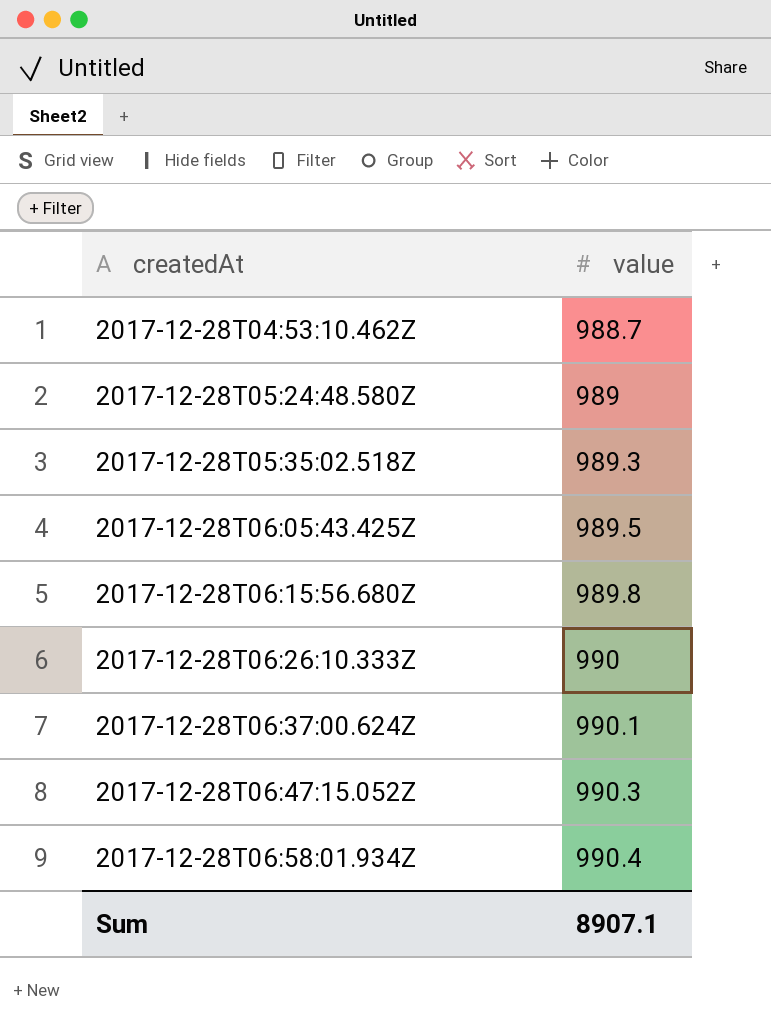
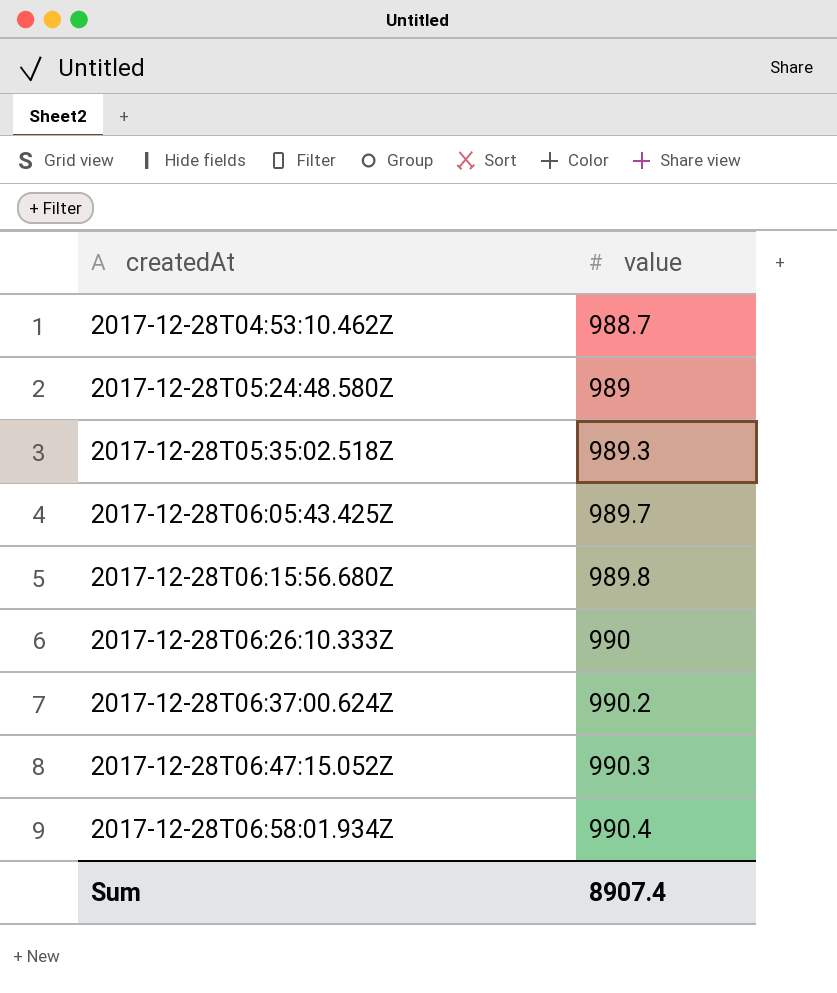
2017-12-28T06:05:43.425Z | value: 989.5 -> 989.7
2017-12-28T06:37:00.624Z | value: 990.1 -> 990.2
Sum | value: 8907.1 -> 8907.4

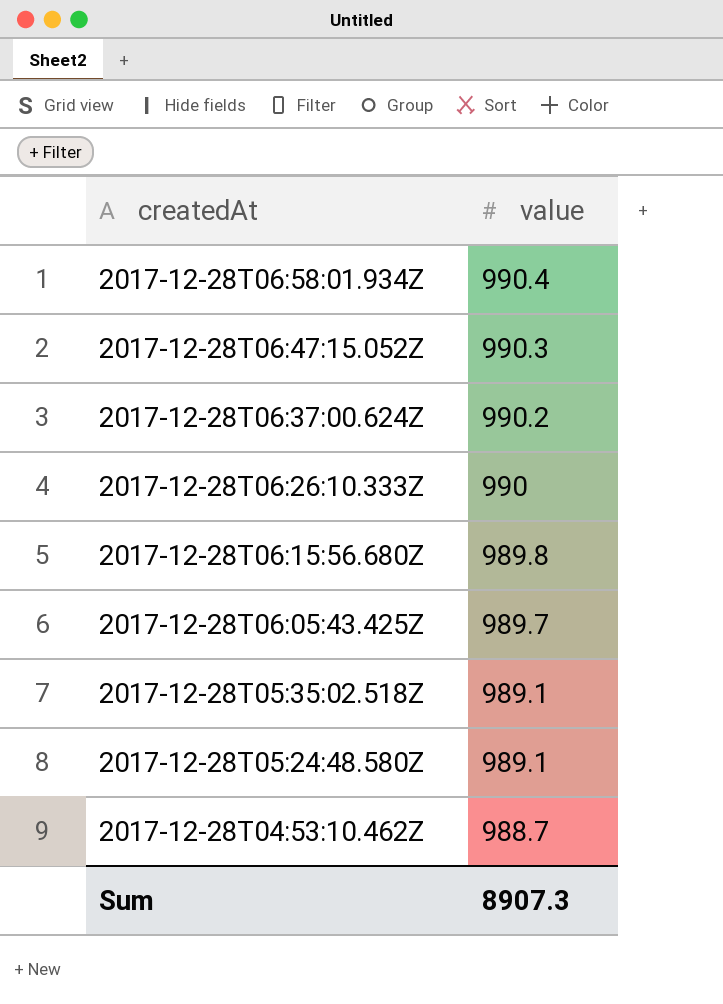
row order: createdAt ascending -> createdAt descending
2017-12-28T05:35:02.518Z | value: 989.3 -> 989.1
2017-12-28T05:24:48.580Z | value: 989 -> 989.1
Sum | value: 8907.4 -> 8907.3

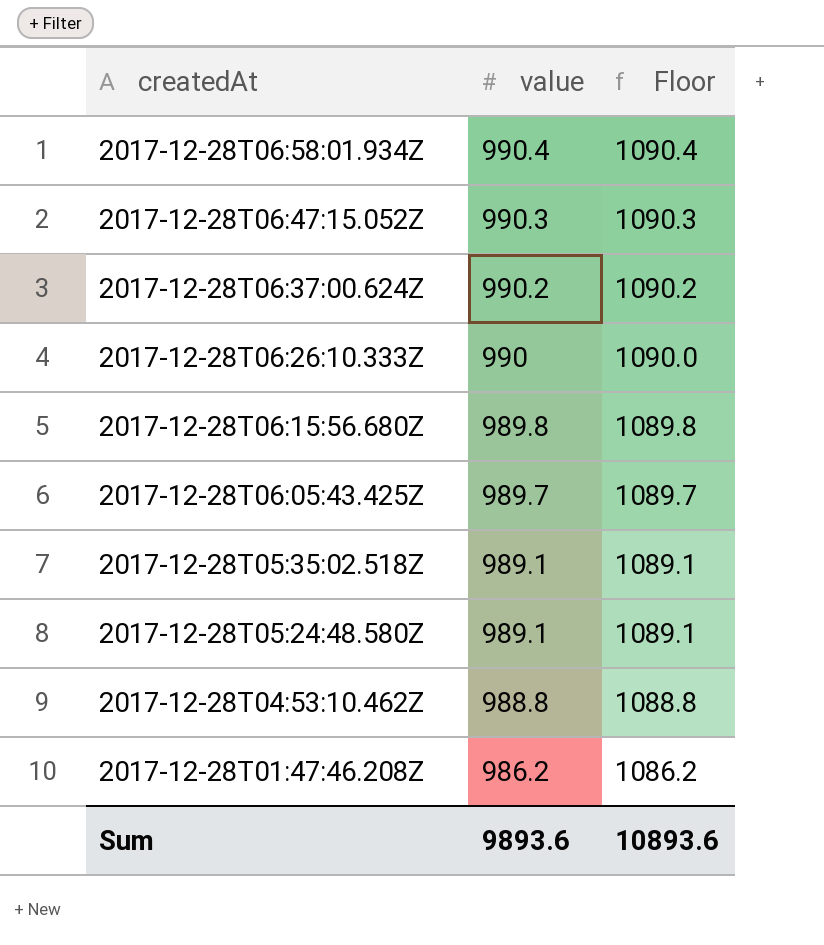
column Floor | formula: none -> [value] + 100
2017-12-28T04:53:10.462Z | value: 988.7 -> 988.8
row 2017-12-28T01:47:46.208Z: none -> 986.2 | 1086.2
Sum | value: 8907.3 -> 9893.6

